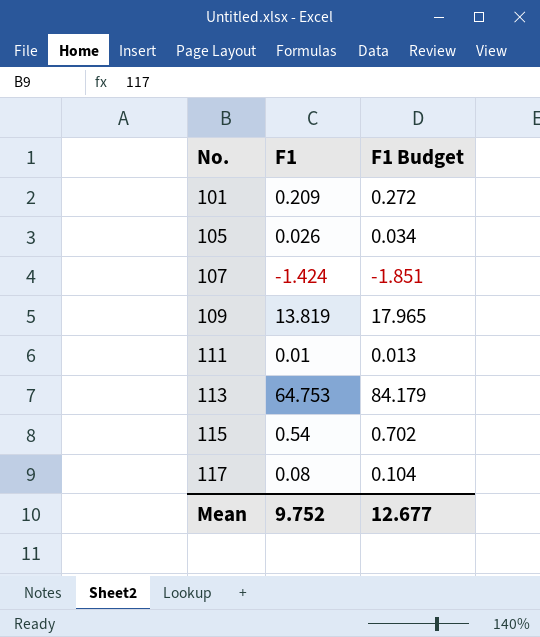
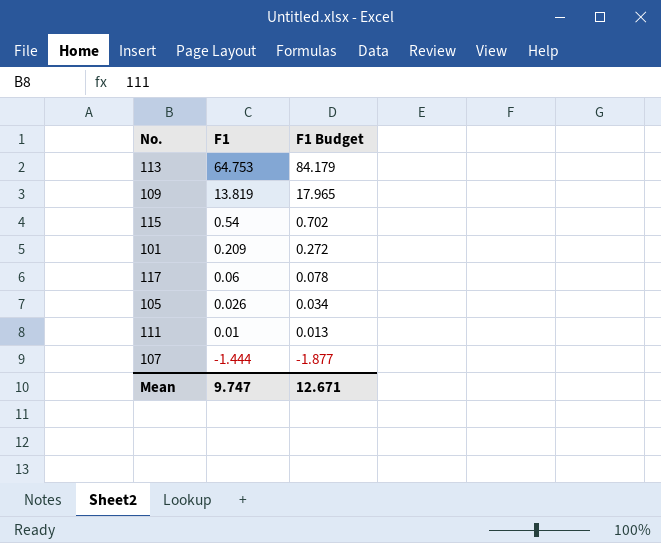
row order: No. ascending -> F1 descending
117 | F1: 0.08 -> 0.06
117 | F1 Budget: 0.104 -> 0.078
107 | F1: -1.424 -> -1.444
107 | F1 Budget: -1.851 -> -1.877
Mean | F1: 9.752 -> 9.747
Mean | F1 Budget: 12.677 -> 12.671

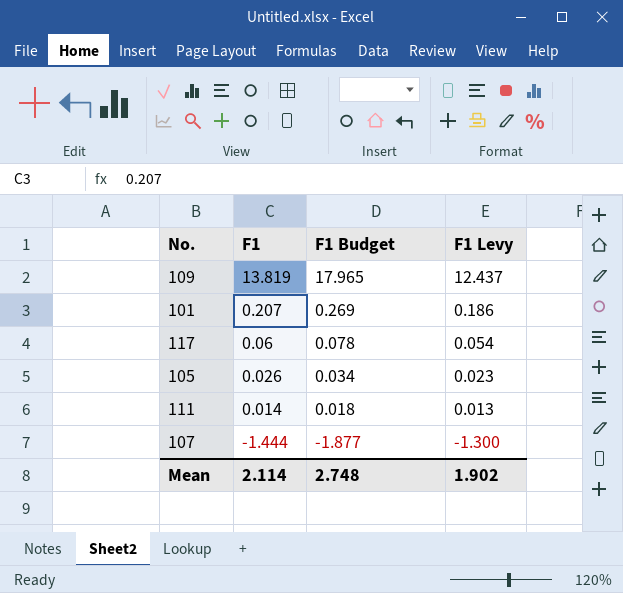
column F1 Levy | formula: none -> [F1] * 0.9
row 113: 64.753 | 84.179 -> none
row 115: 0.54 | 0.702 -> none
101 | F1: 0.209 -> 0.207
101 | F1 Budget: 0.272 -> 0.269
111 | F1: 0.01 -> 0.014
111 | F1 Budget: 0.013 -> 0.018
Mean | F1: 9.747 -> 2.114
Mean | F1 Budget: 12.671 -> 2.748

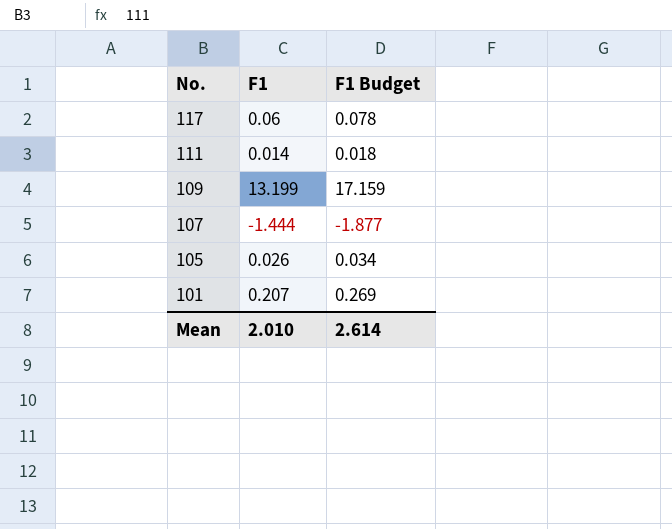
row order: F1 descending -> No. descending
column F1 Levy | formula: [F1] * 0.9 -> none
109 | F1: 13.819 -> 13.199
109 | F1 Budget: 17.965 -> 17.159
Mean | F1: 2.114 -> 2.010
Mean | F1 Budget: 2.748 -> 2.614

